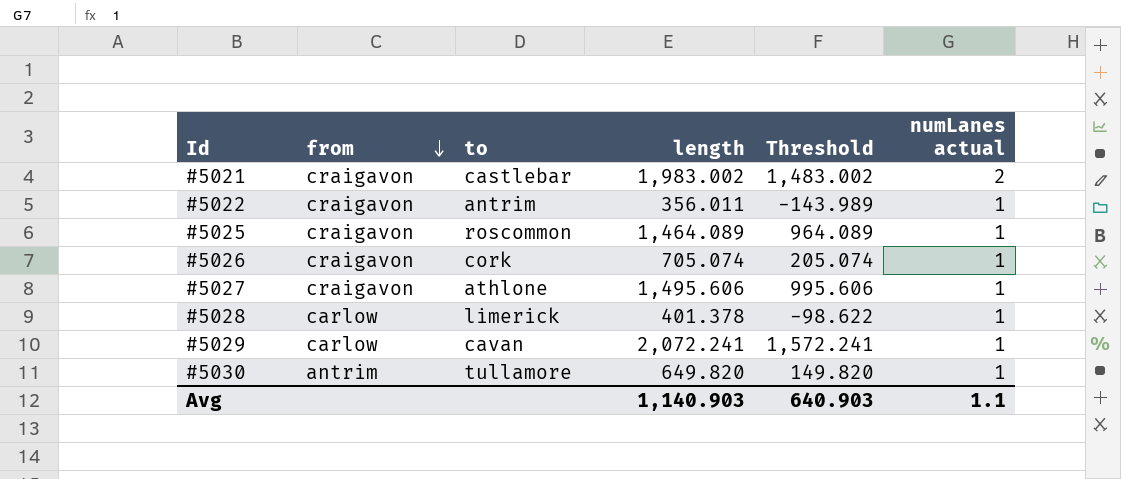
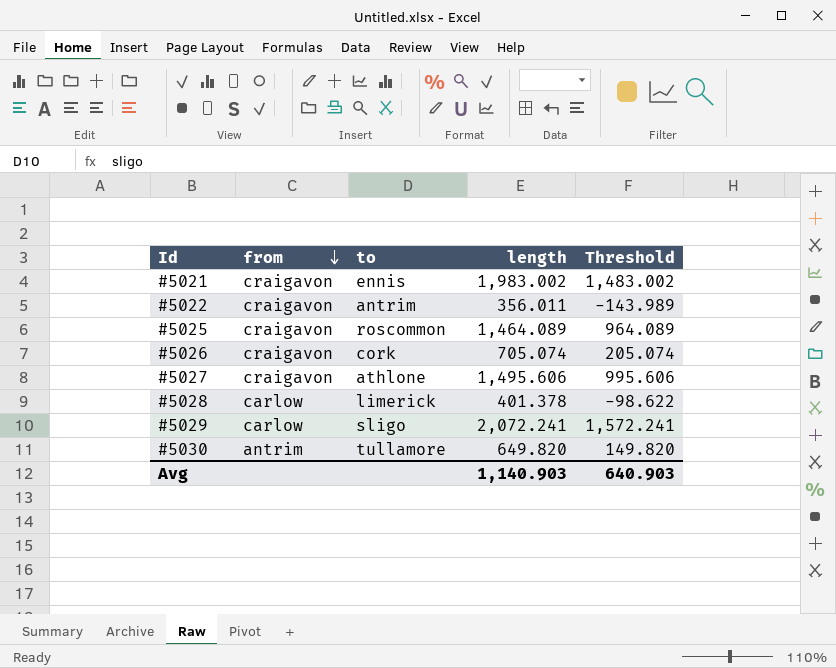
column numLanes actual | position: 6 -> none
#5021 | to: castlebar -> ennis
#5029 | to: cavan -> sligo

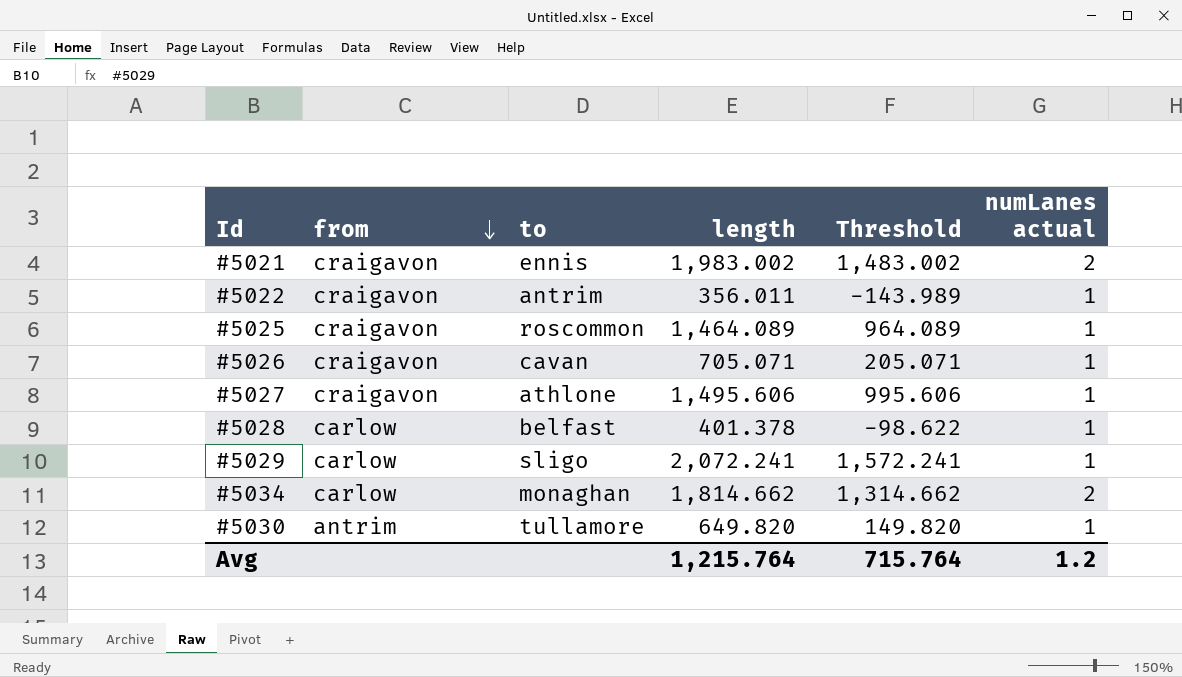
column numLanes actual | position: none -> 6
#5026 | to: cork -> cavan
#5026 | length: 705.074 -> 705.071
#5026 | Threshold: 205.074 -> 205.071
#5028 | to: limerick -> belfast
row #5034: none -> carlow | monaghan | 1,814.662 | 1,314.662 | 2
Avg | length: 1,140.903 -> 1,215.764
Avg | Threshold: 640.903 -> 715.764

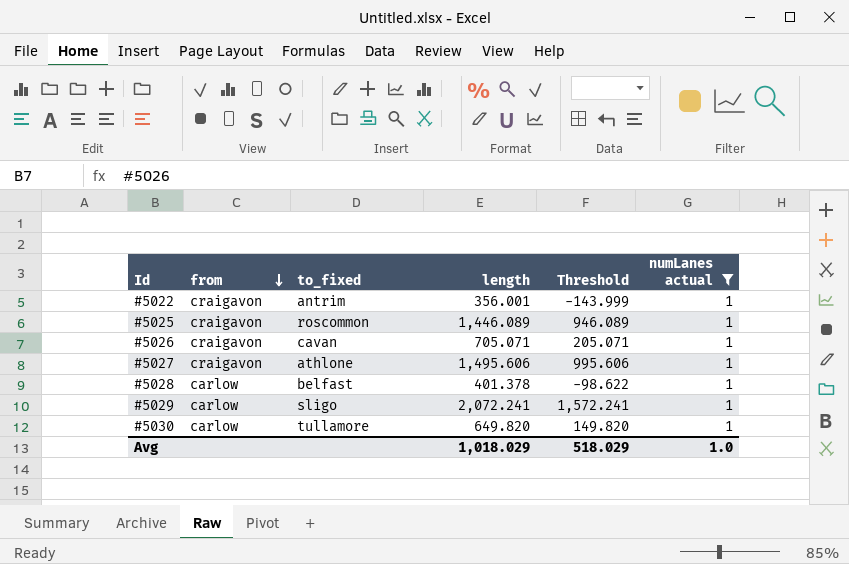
filter: none -> numLanes actual = 1
column name: to -> to_fixed
#5022 | length: 356.011 -> 356.001
#5022 | Threshold: -143.989 -> -143.999
#5025 | length: 1,464.089 -> 1,446.089
#5025 | Threshold: 964.089 -> 946.089
#5030 | from: antrim -> carlow
Avg | length: 1,215.764 -> 1,018.029
Avg | Threshold: 715.764 -> 518.029
Avg | numLanes actual: 1.2 -> 1.0

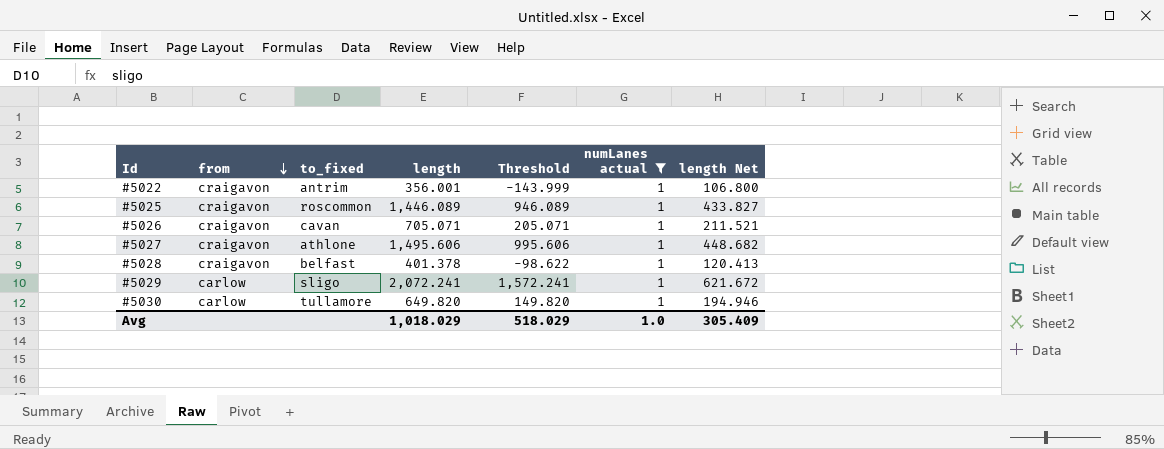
column length Net | formula: none -> [length] * 0.3
#5028 | from: carlow -> craigavon

